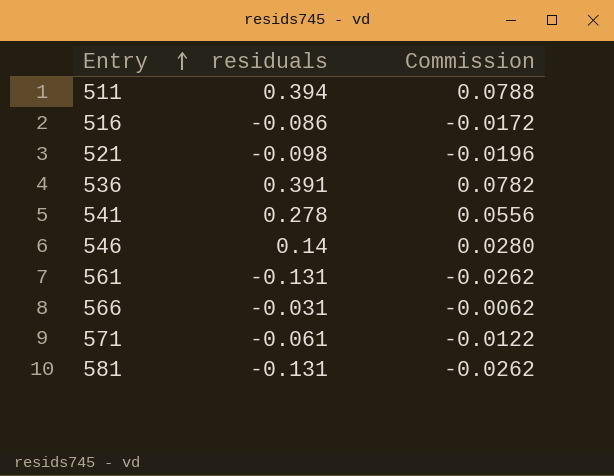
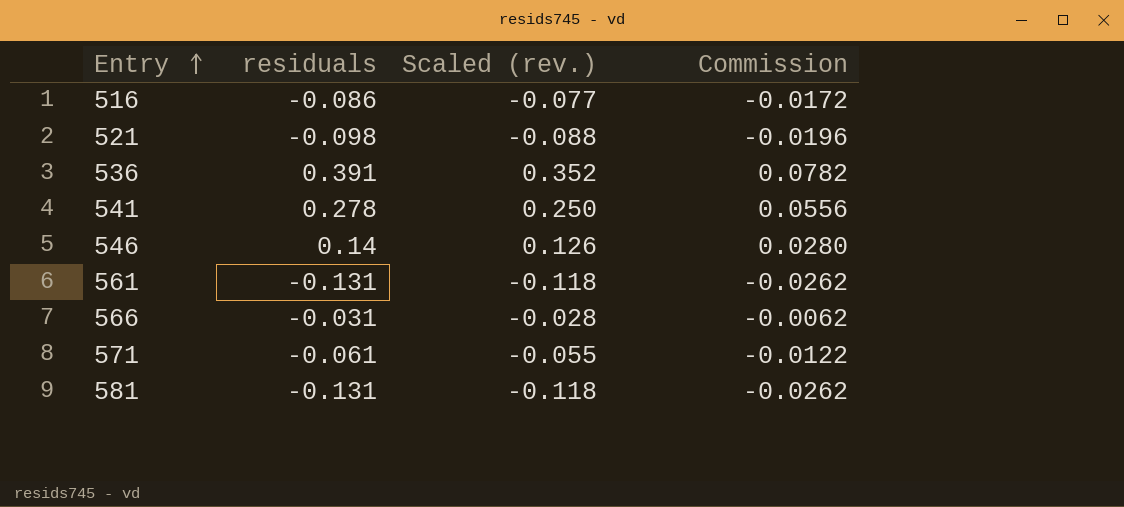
column Scaled (rev.) | formula: none -> [residuals] * 0.9
row 511: 0.394 | 0.0788 -> none

